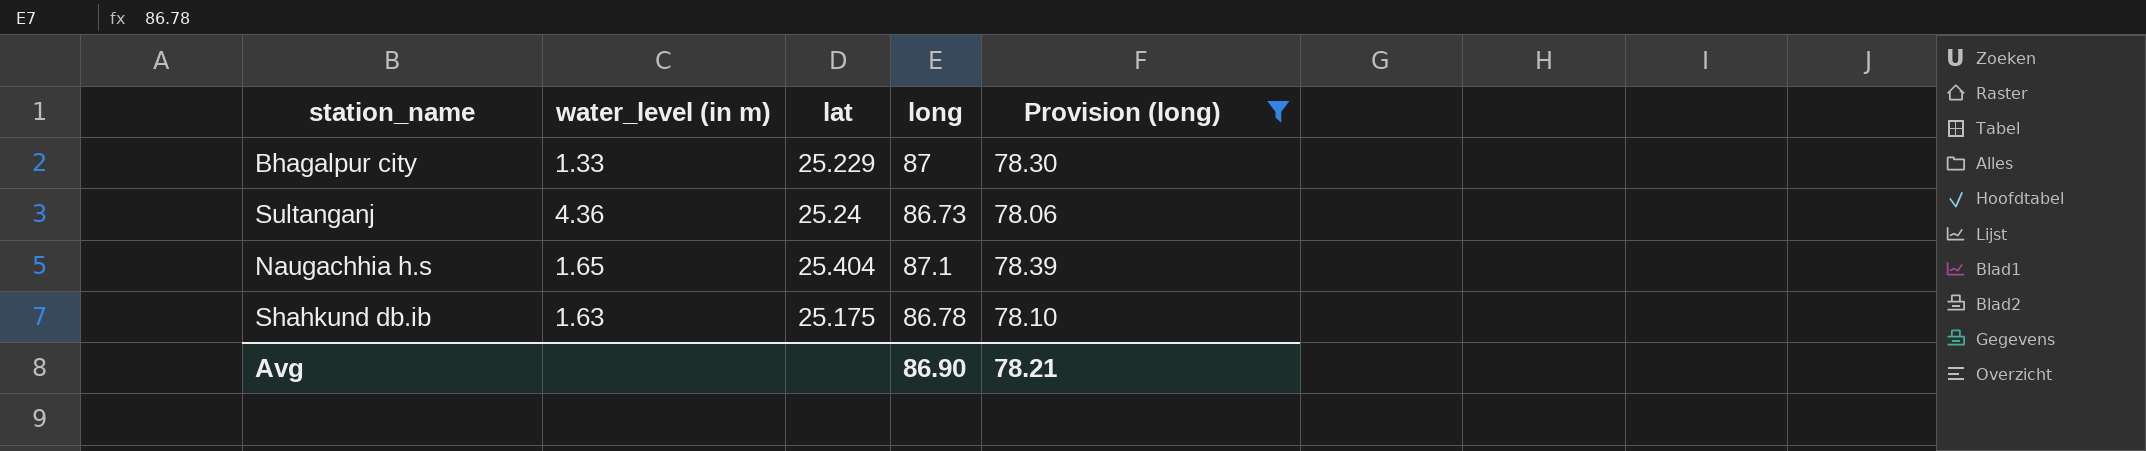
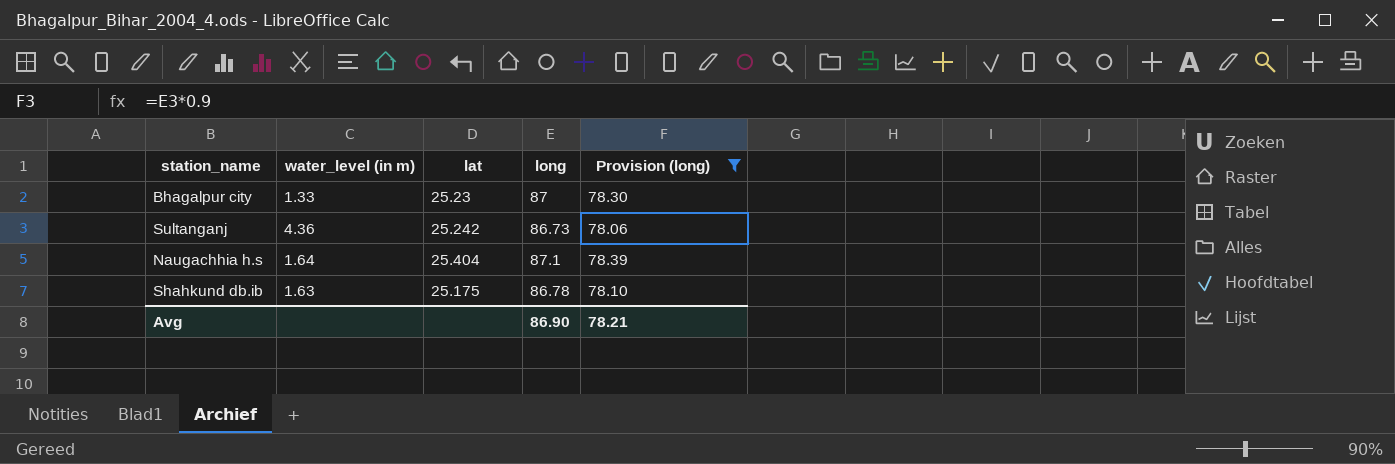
Bhagalpur city | lat: 25.229 -> 25.23
Sultanganj | lat: 25.24 -> 25.242
Naugachhia h.s | water_level (in m): 1.65 -> 1.64

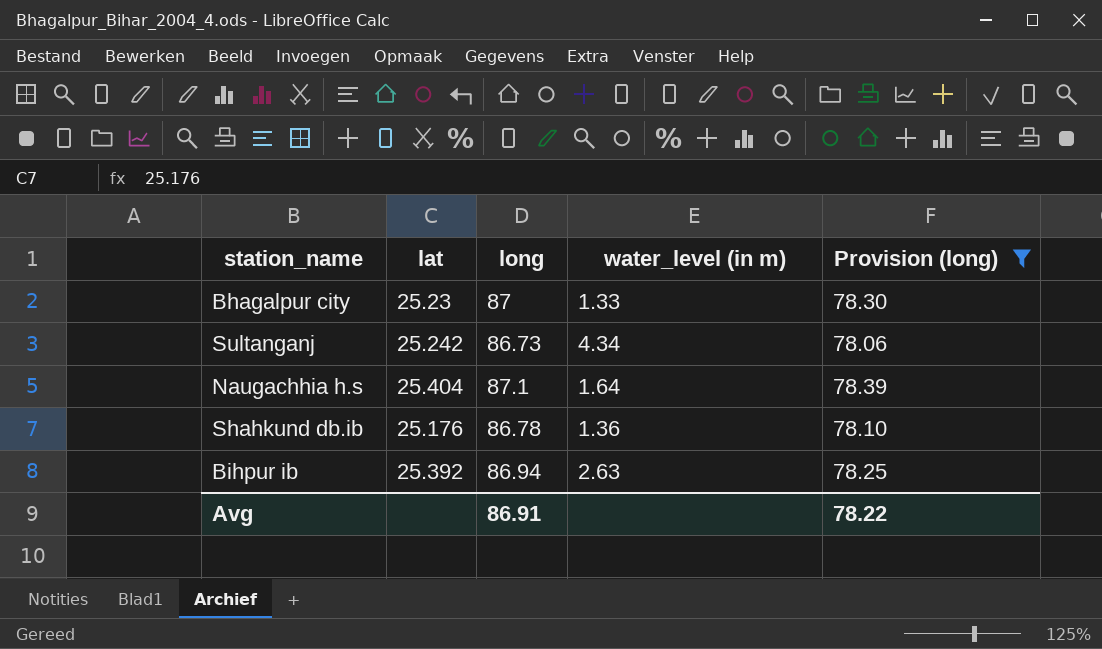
column water_level (in m) | position: 2 -> 4
Sultanganj | water_level (in m): 4.36 -> 4.34
Shahkund db.ib | lat: 25.175 -> 25.176
Shahkund db.ib | water_level (in m): 1.63 -> 1.36
row Bihpur ib: none -> 25.392 | 86.94 | 2.63 | 78.25
Avg | long: 86.90 -> 86.91
Avg | Provision (long): 78.21 -> 78.22

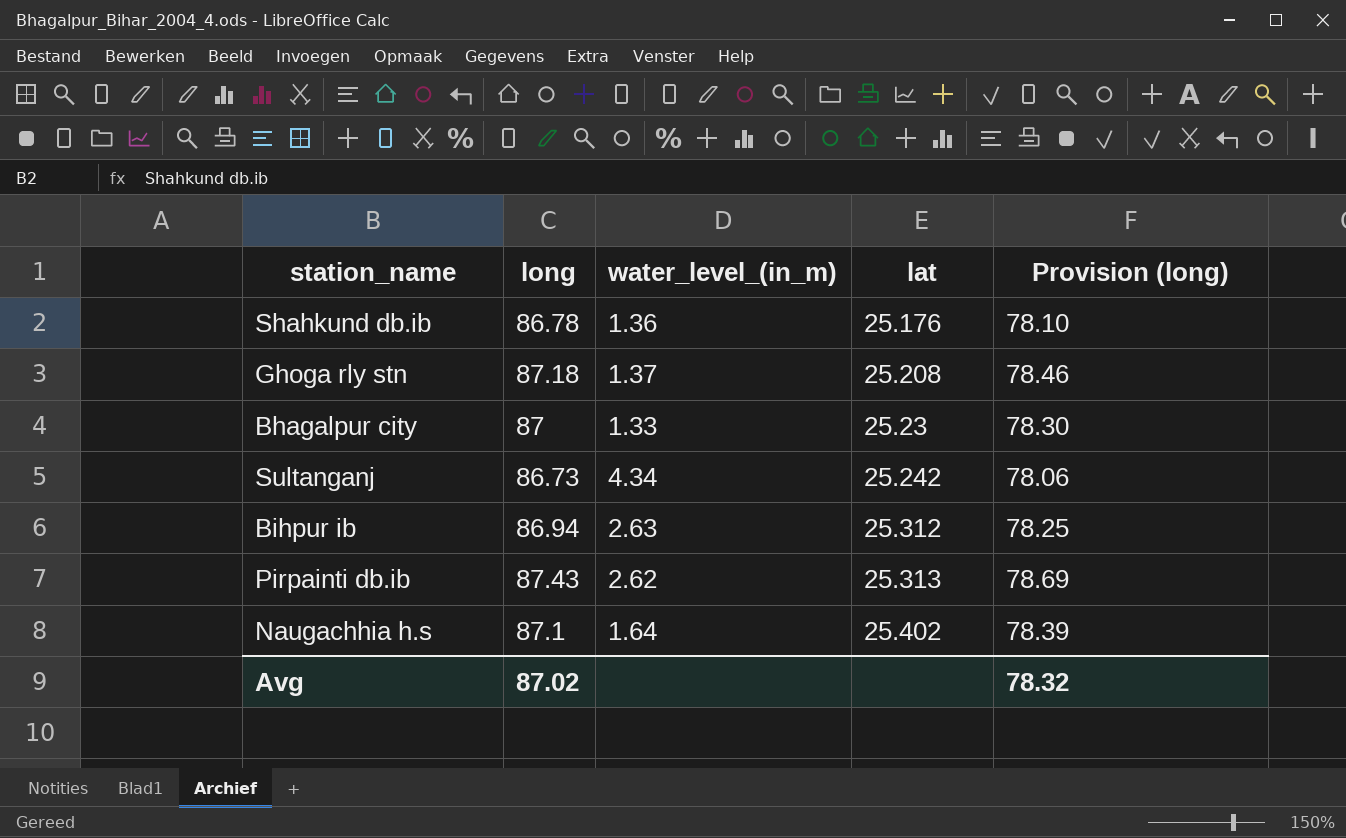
filter: Provision (long) <= 78.39 -> none
row order: none -> lat ascending
column name: water_level (in m) -> water_level_(in_m)
column lat | position: 2 -> 4
Bihpur ib | lat: 25.392 -> 25.312
Naugachhia h.s | lat: 25.404 -> 25.402
Avg | long: 86.91 -> 87.02
Avg | Provision (long): 78.22 -> 78.32

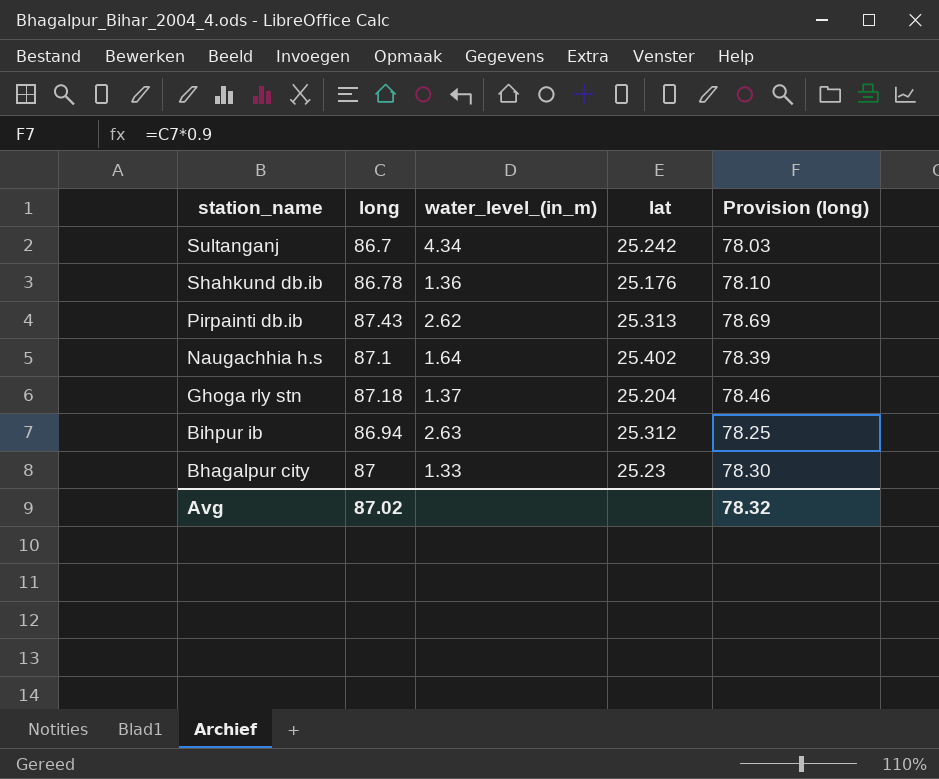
row order: lat ascending -> station_name descending
Sultanganj | long: 86.73 -> 86.7
Sultanganj | Provision (long): 78.06 -> 78.03
Ghoga rly stn | lat: 25.208 -> 25.204

